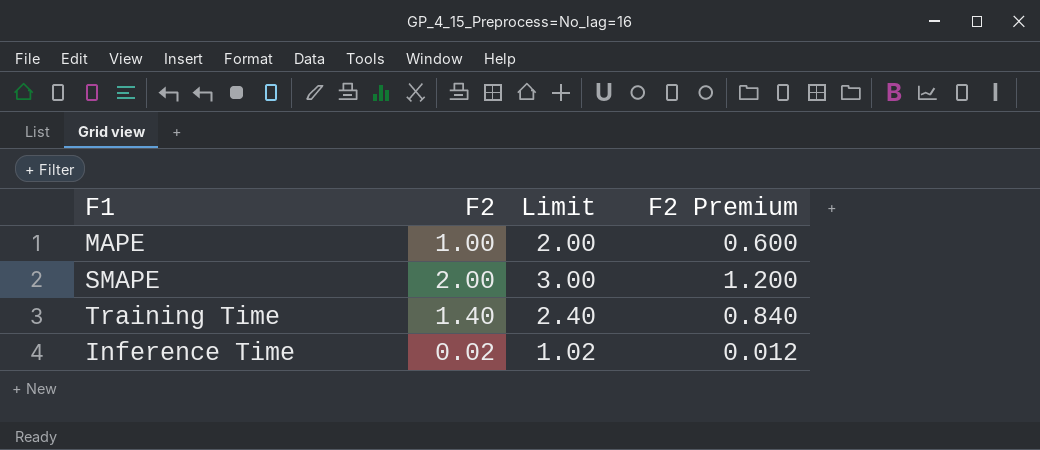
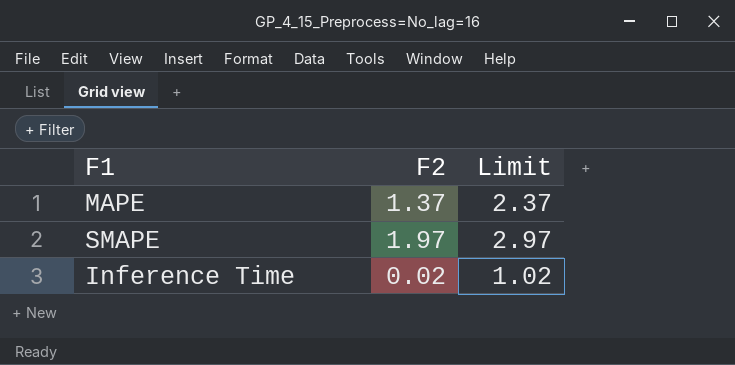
column F2 Premium | formula: [F2] * 0.6 -> none
row Training Time: 1.40 | 2.40 | 0.840 -> none
MAPE | F2: 1.00 -> 1.37
MAPE | Limit: 2.00 -> 2.37
SMAPE | F2: 2.00 -> 1.97
SMAPE | Limit: 3.00 -> 2.97

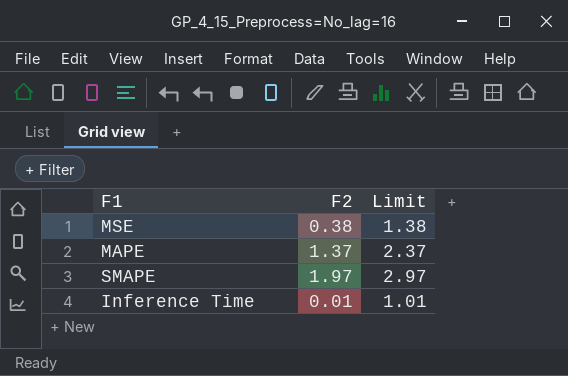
row MSE: none -> 0.38 | 1.38
Inference Time | F2: 0.02 -> 0.01
Inference Time | Limit: 1.02 -> 1.01

